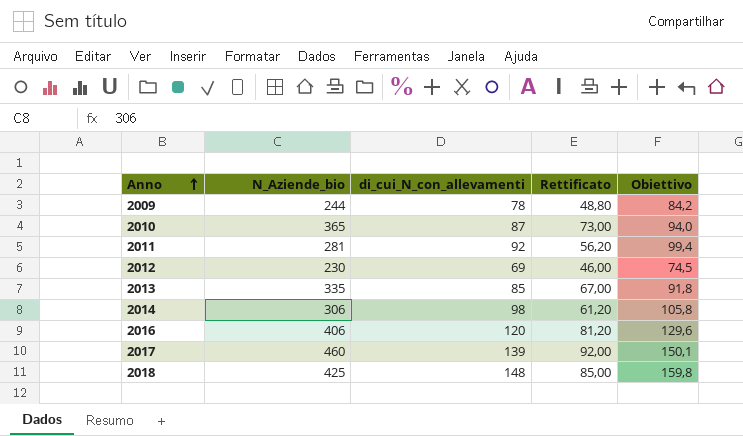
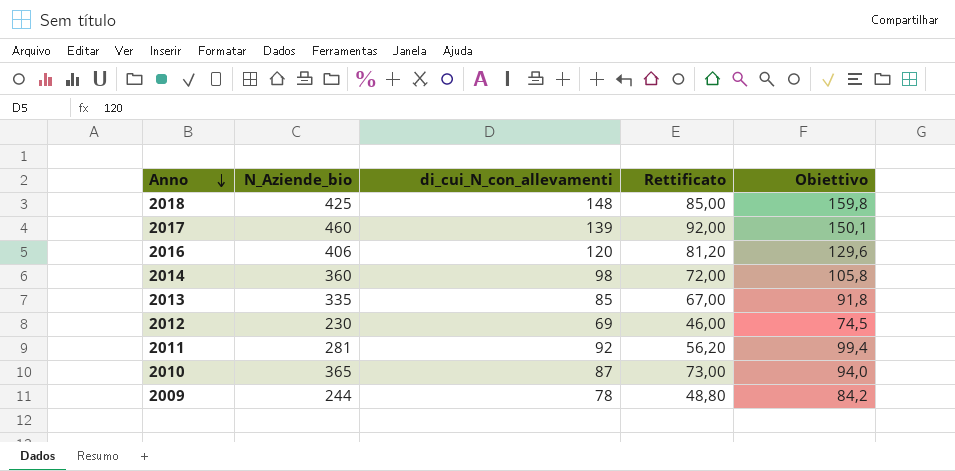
row order: Anno ascending -> Anno descending
2014 | N_Aziende_bio: 306 -> 360
2014 | Rettificato: 61,20 -> 72,00

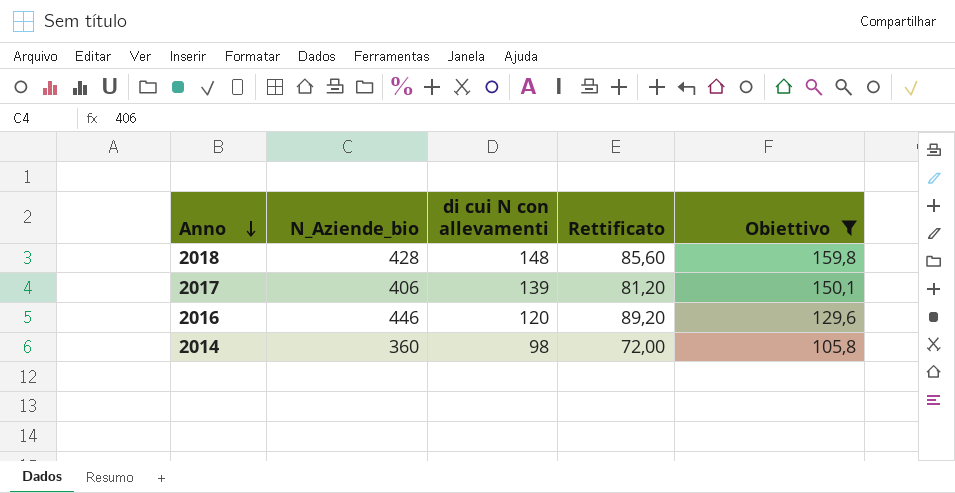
filter: none -> Obiettivo >= 105,8
column name: di_cui_N_con_allevamenti -> di cui N con allevamenti
2018 | N_Aziende_bio: 425 -> 428
2018 | Rettificato: 85,00 -> 85,60
2017 | N_Aziende_bio: 460 -> 406
2017 | Rettificato: 92,00 -> 81,20
2016 | N_Aziende_bio: 406 -> 446
2016 | Rettificato: 81,20 -> 89,20

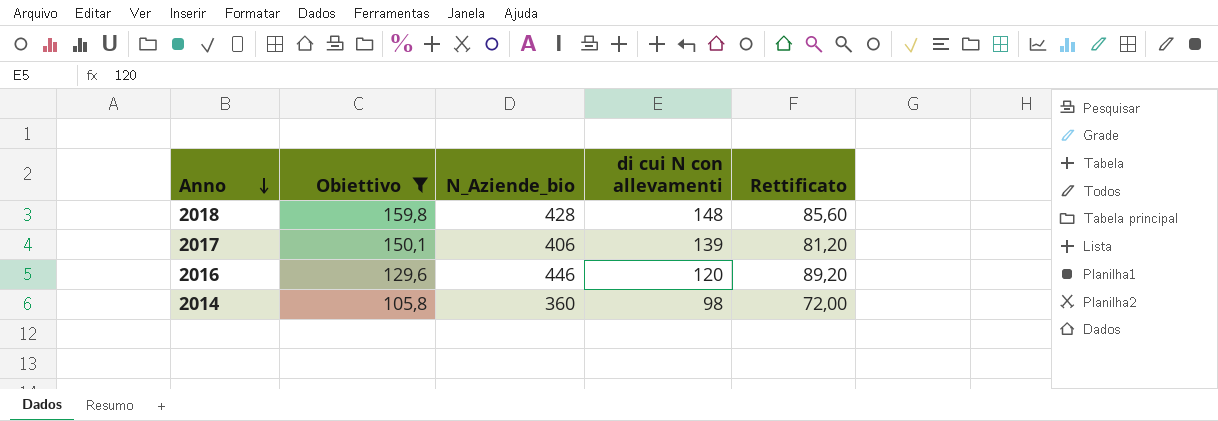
column Obiettivo | position: 5 -> 2

